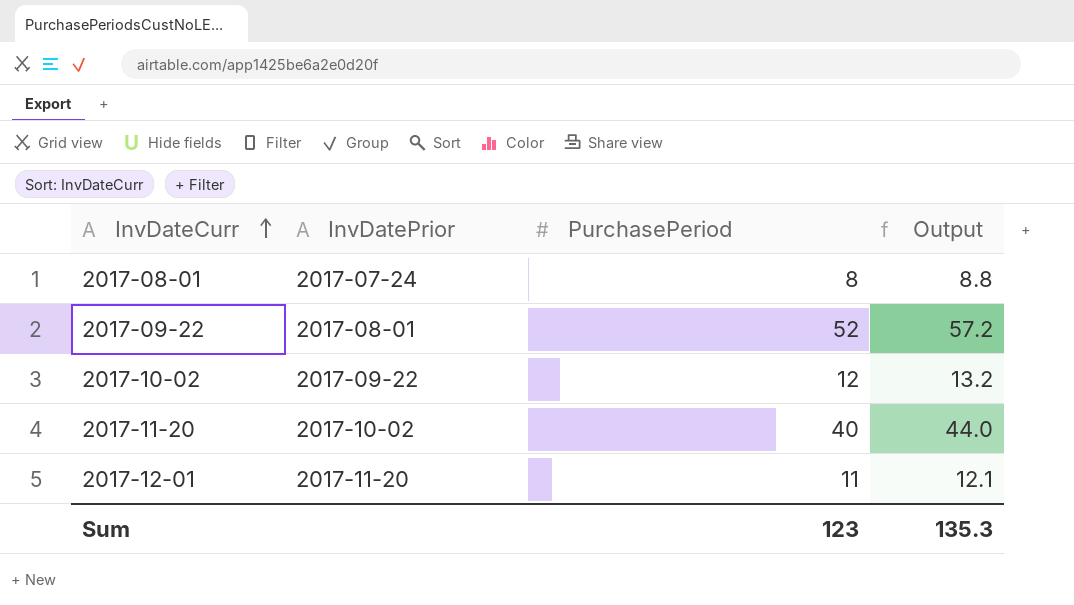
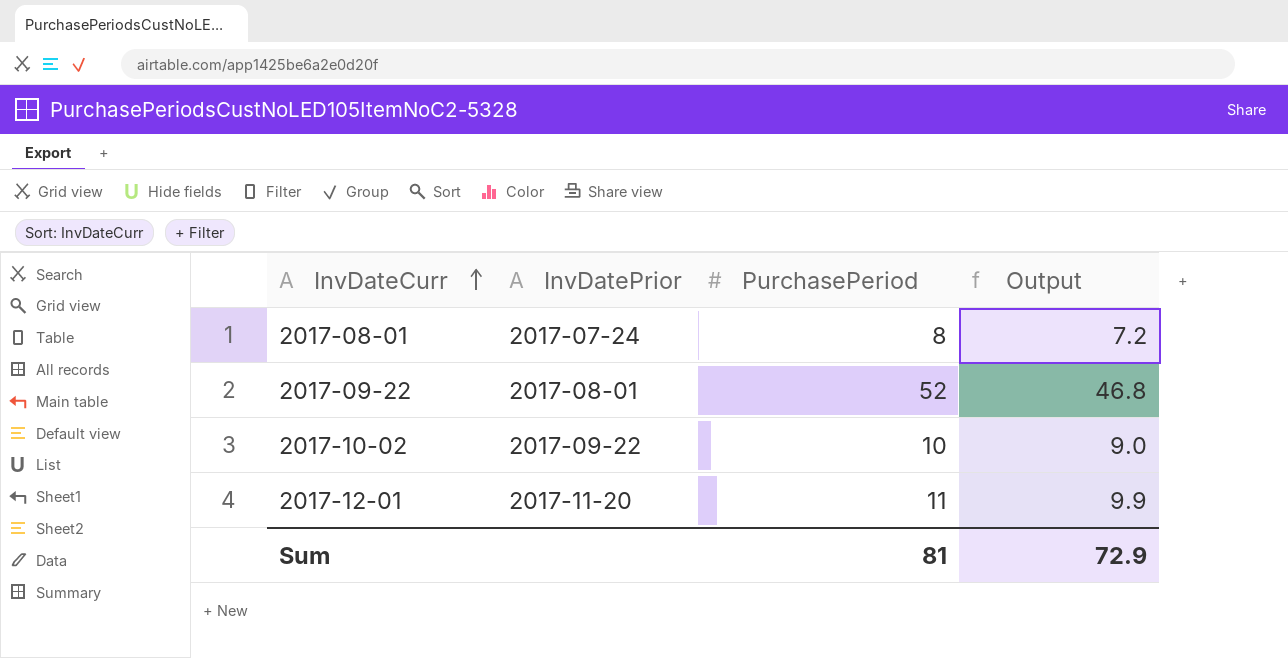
column Output | formula: [PurchasePeriod] * 1.1 -> [PurchasePeriod] * 0.9
row 2017-11-20: 2017-10-02 | 40 | 44.0 -> none
2017-10-02 | PurchasePeriod: 12 -> 10
Sum | PurchasePeriod: 123 -> 81
Sum | Output: 135.3 -> 72.9

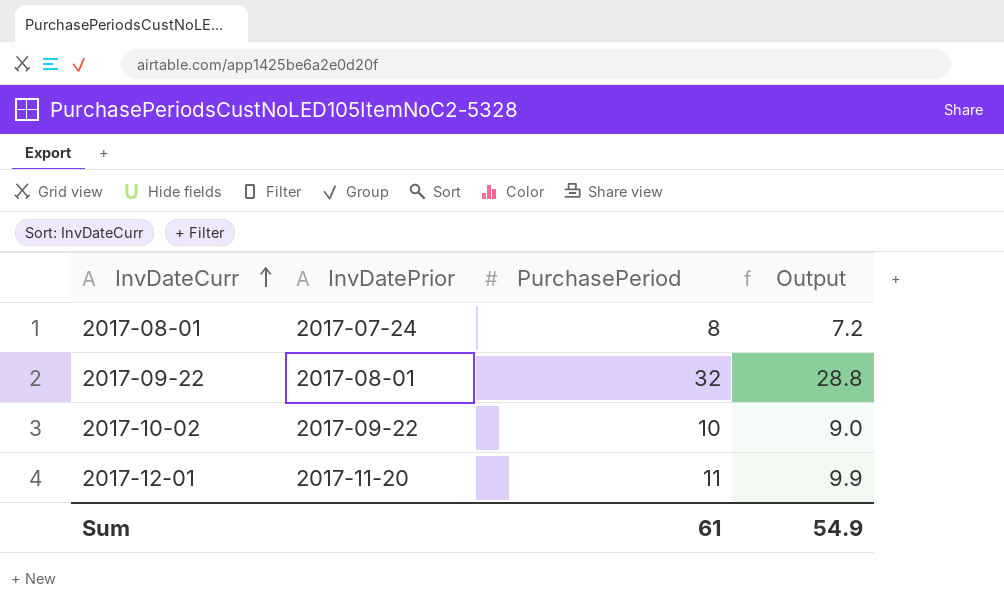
2017-09-22 | PurchasePeriod: 52 -> 32
2017-09-22 | Output: 46.8 -> 28.8
Sum | PurchasePeriod: 81 -> 61
Sum | Output: 72.9 -> 54.9

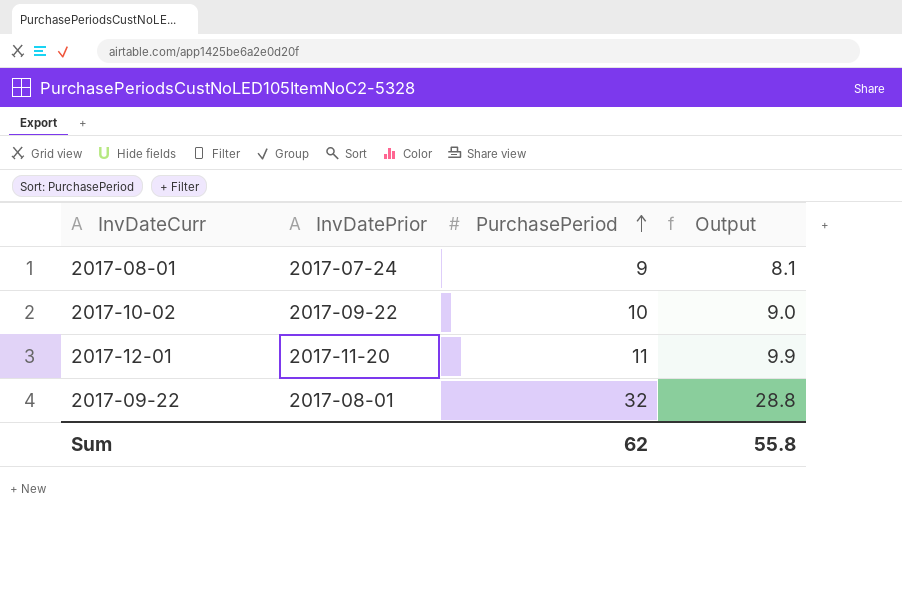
row order: InvDateCurr ascending -> PurchasePeriod ascending
2017-08-01 | PurchasePeriod: 8 -> 9
2017-08-01 | Output: 7.2 -> 8.1
Sum | PurchasePeriod: 61 -> 62
Sum | Output: 54.9 -> 55.8

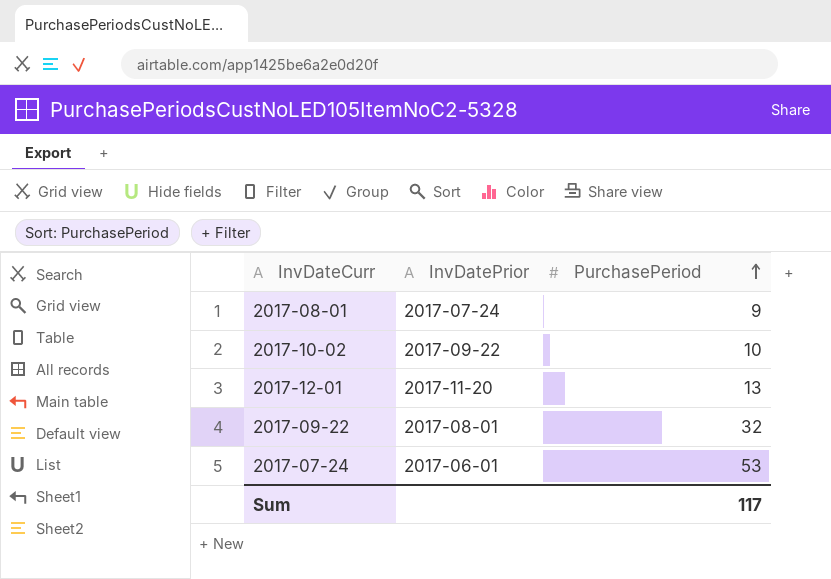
column Output | formula: [PurchasePeriod] * 0.9 -> none
2017-12-01 | PurchasePeriod: 11 -> 13
row 2017-07-24: none -> 2017-06-01 | 53
Sum | PurchasePeriod: 62 -> 117

